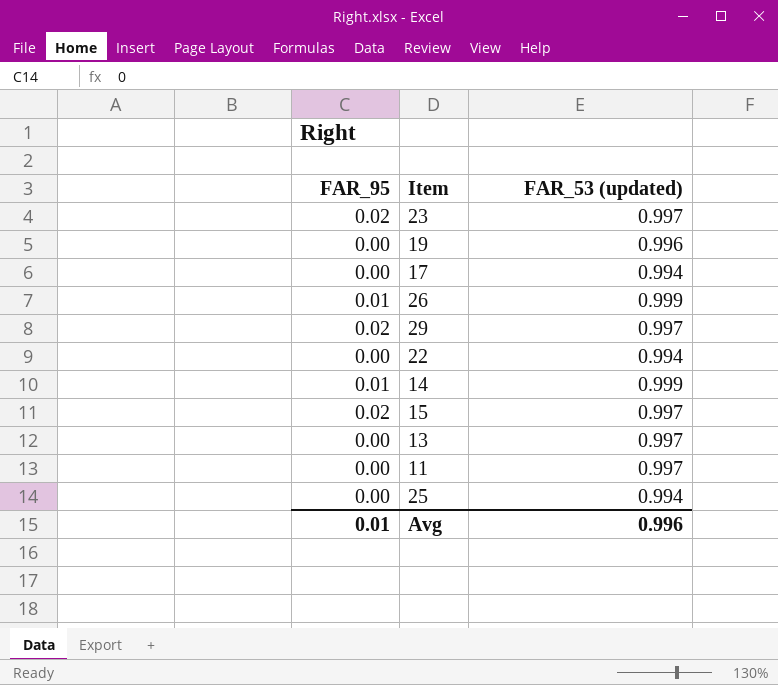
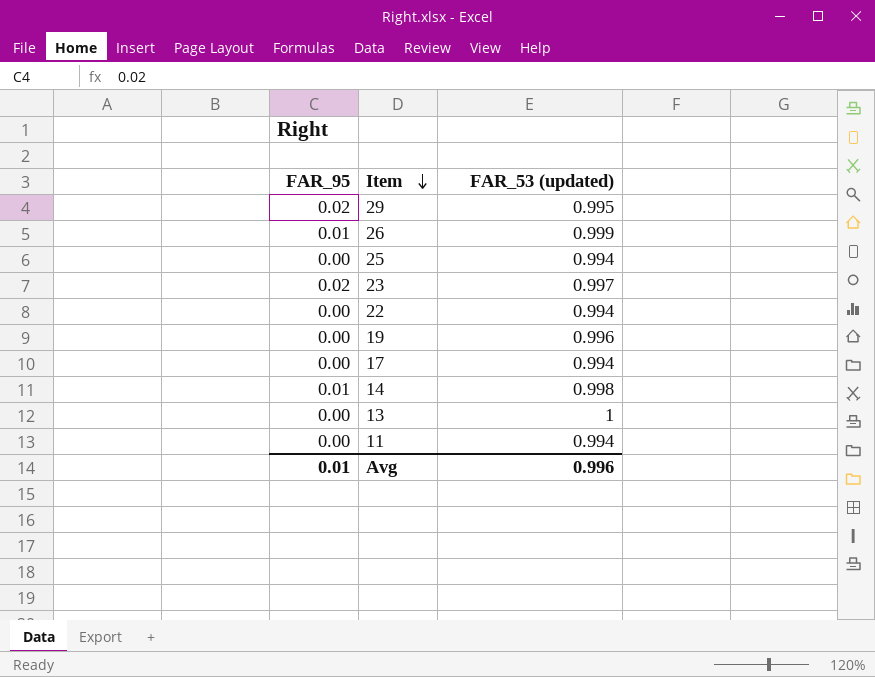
row order: none -> Item descending
row 15: 0.02 | 0.997 -> none
29 | FAR_53 (updated): 0.997 -> 0.995
14 | FAR_53 (updated): 0.999 -> 0.998
13 | FAR_53 (updated): 0.997 -> 1
11 | FAR_53 (updated): 0.997 -> 0.994

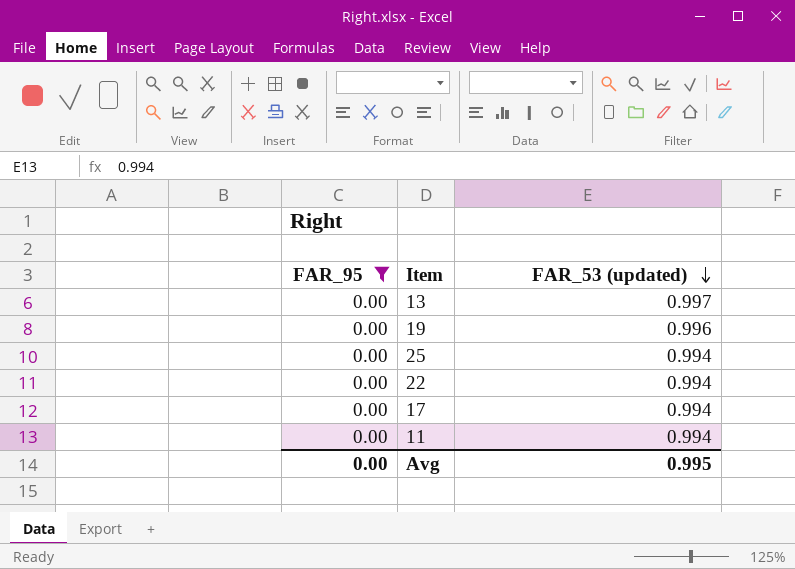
filter: none -> FAR_95 = 0.00
row order: Item descending -> FAR_53 (updated) descending
13 | FAR_53 (updated): 1 -> 0.997
Avg | FAR_95: 0.01 -> 0.00
Avg | FAR_53 (updated): 0.996 -> 0.995

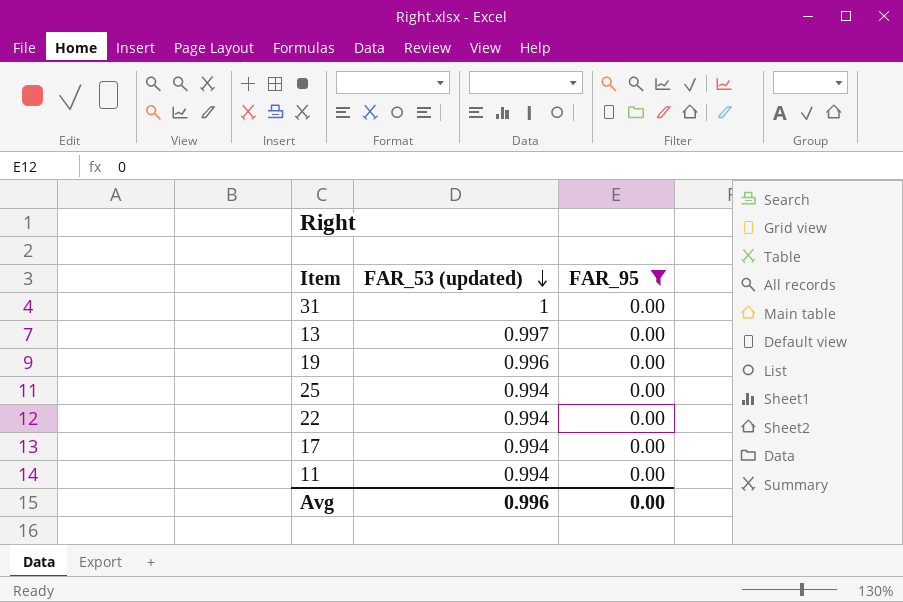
column FAR_95 | position: 1 -> 3
row 31: none -> 1 | 0.00
Avg | FAR_53 (updated): 0.995 -> 0.996

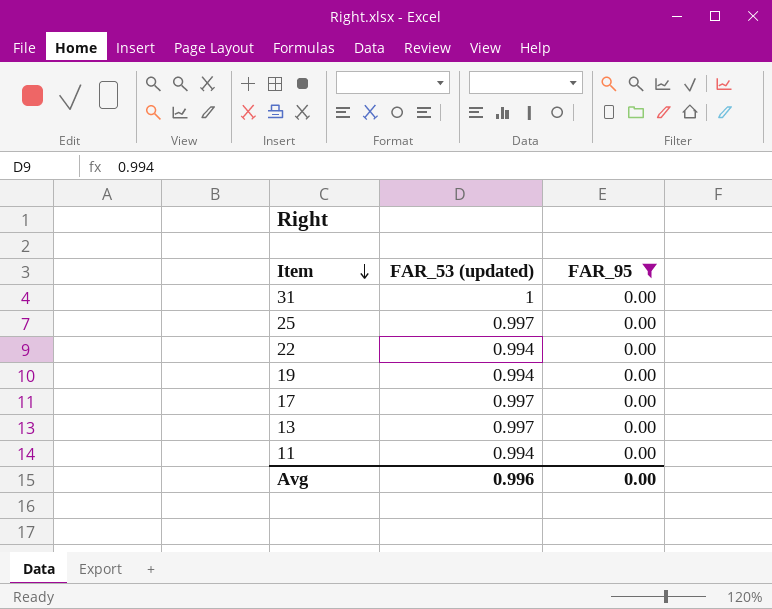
row order: FAR_53 (updated) descending -> Item descending
25 | FAR_53 (updated): 0.994 -> 0.997
19 | FAR_53 (updated): 0.996 -> 0.994
17 | FAR_53 (updated): 0.994 -> 0.997

